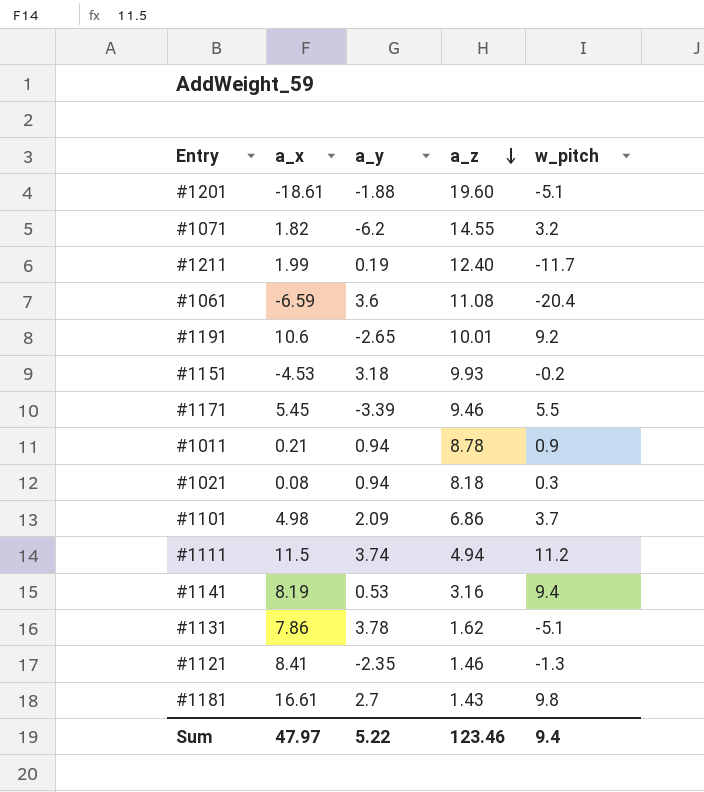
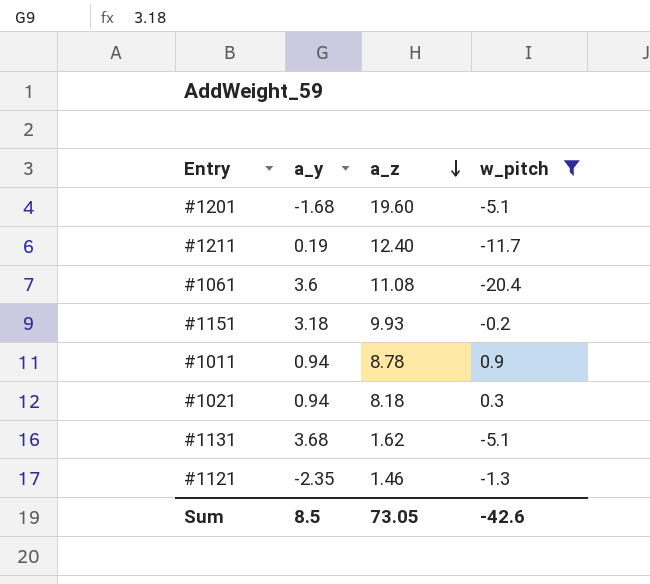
filter: none -> w_pitch <= 0.9
column a_x | position: 2 -> none
#1201 | a_y: -1.88 -> -1.68
#1131 | a_y: 3.78 -> 3.68
Sum | a_y: 5.22 -> 8.5
Sum | a_z: 123.46 -> 73.05
Sum | w_pitch: 9.4 -> -42.6

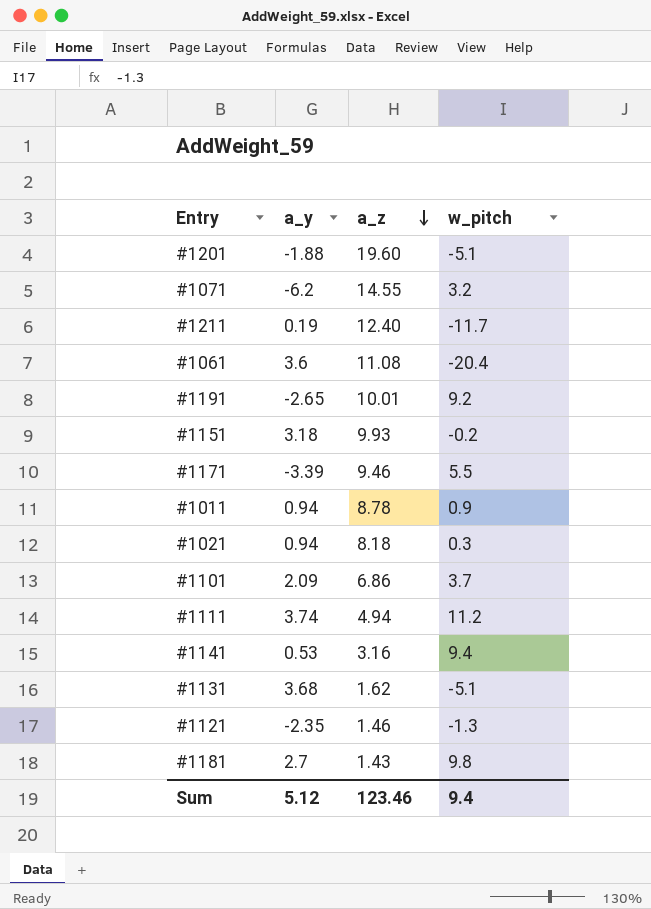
filter: w_pitch <= 0.9 -> none
#1201 | a_y: -1.68 -> -1.88
Sum | a_y: 8.5 -> 5.12
Sum | a_z: 73.05 -> 123.46
Sum | w_pitch: -42.6 -> 9.4

